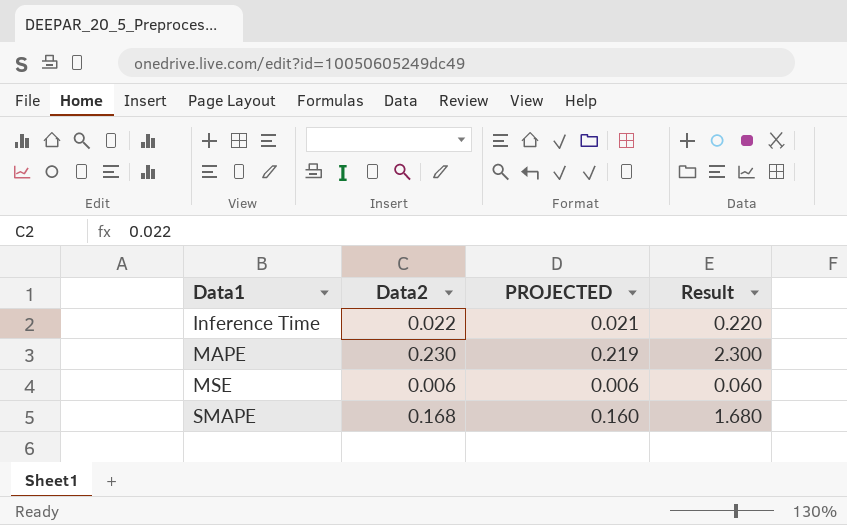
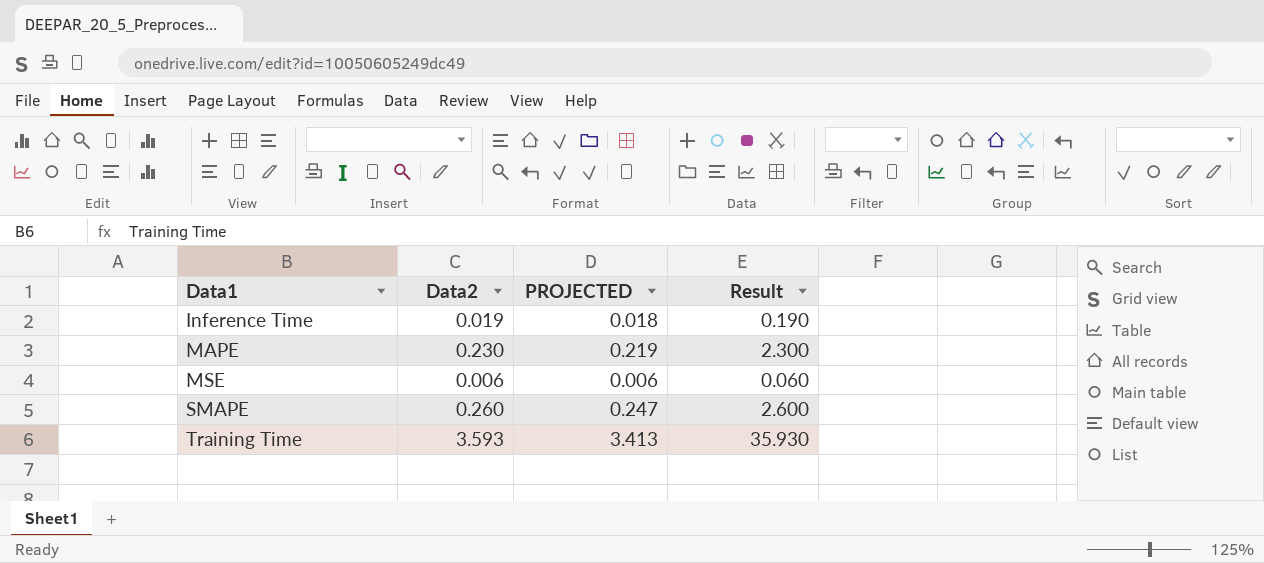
Inference Time | Data2: 0.022 -> 0.019
Inference Time | PROJECTED: 0.021 -> 0.018
Inference Time | Result: 0.220 -> 0.190
SMAPE | Data2: 0.168 -> 0.260
SMAPE | PROJECTED: 0.160 -> 0.247
SMAPE | Result: 1.680 -> 2.600
row Training Time: none -> 3.593 | 3.413 | 35.930

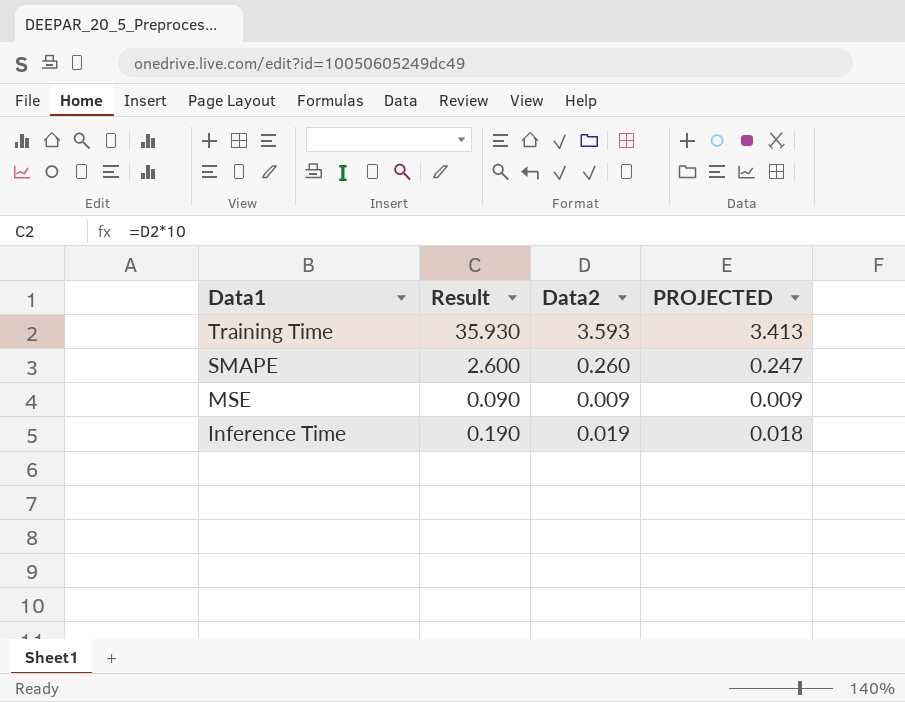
row order: Data1 ascending -> Data1 descending
column Result | position: 4 -> 2
row MAPE: 0.230 | 0.219 | 2.300 -> none
MSE | Result: 0.060 -> 0.090
MSE | Data2: 0.006 -> 0.009
MSE | PROJECTED: 0.006 -> 0.009

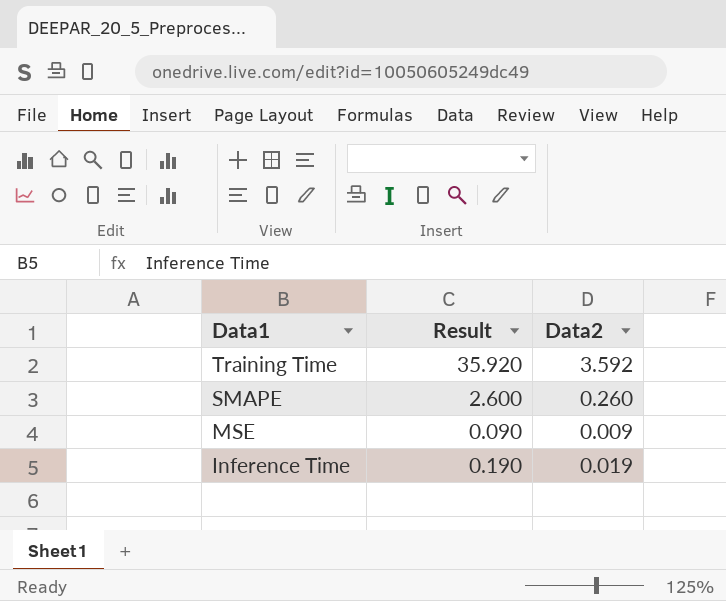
column PROJECTED | formula: [Data2] * 0.95 -> none
Training Time | Result: 35.930 -> 35.920
Training Time | Data2: 3.593 -> 3.592

